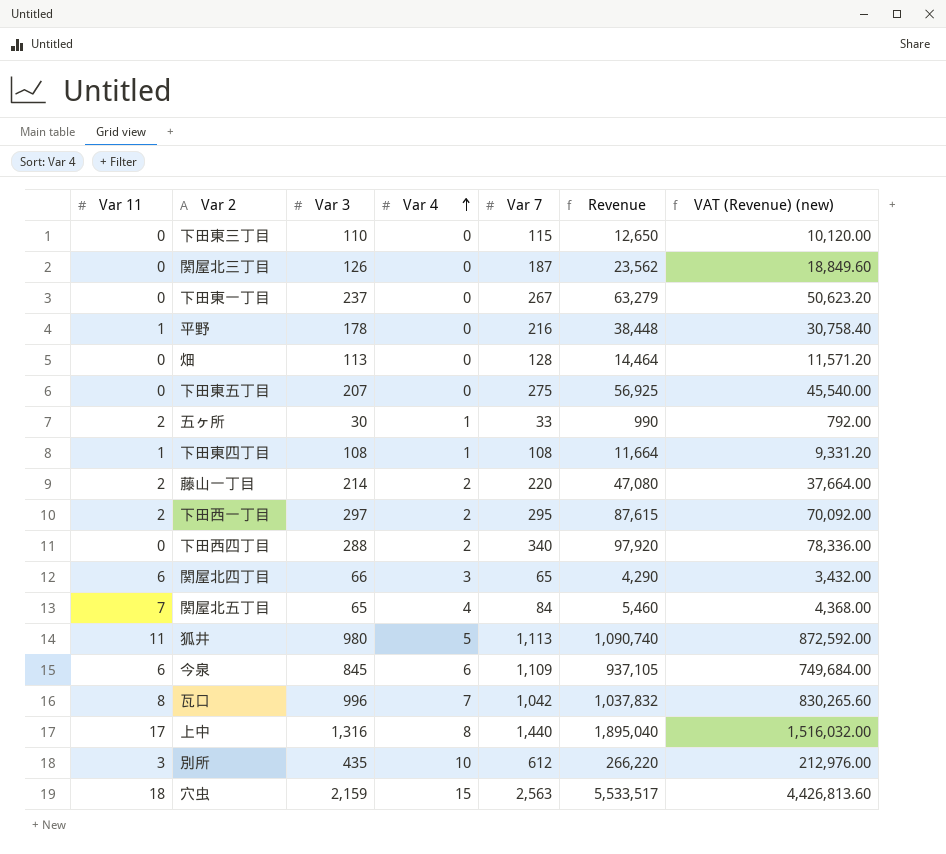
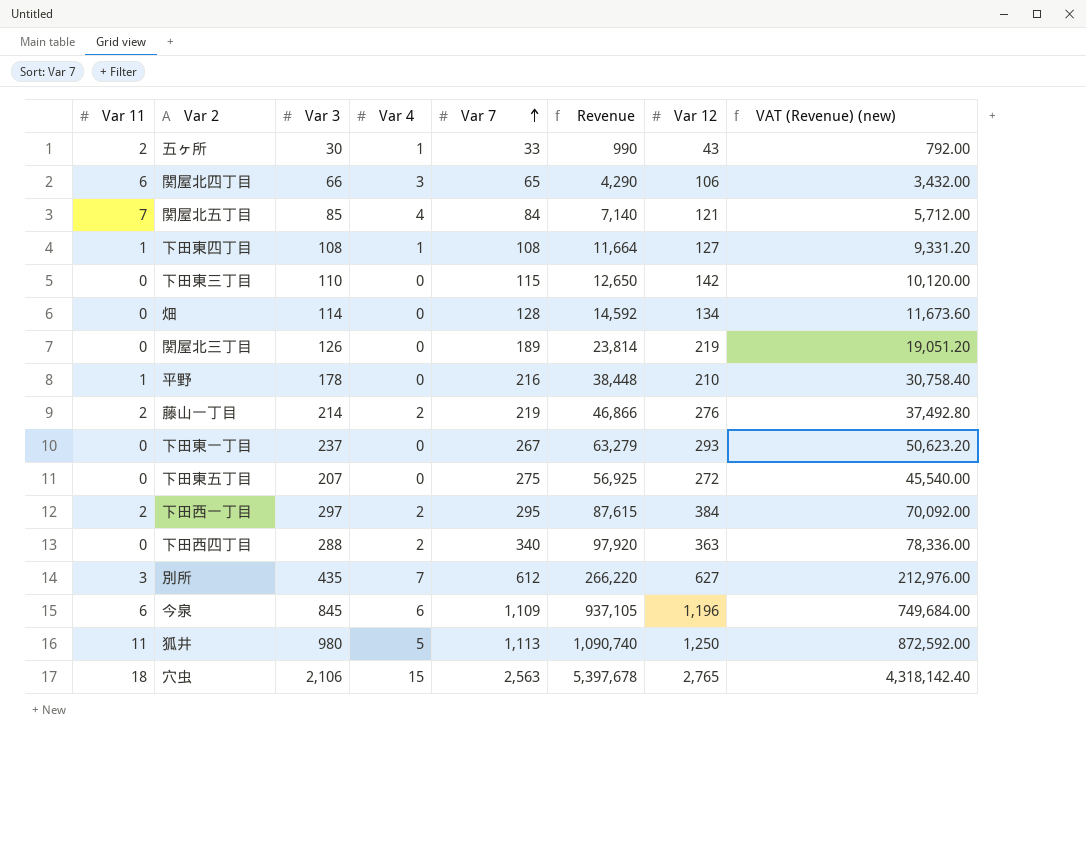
row order: Var 4 ascending -> Var 7 ascending
column Var 12 | position: none -> 7
row 瓦口: 8 | 996 | 7 | 1,042 | 1,037,832 | 830,265.60 -> none
row 上中: 17 | 1,316 | 8 | 1,440 | 1,895,040 | 1,516,032.00 -> none
関屋北五丁目 | Var 3: 65 -> 85
関屋北五丁目 | Revenue: 5,460 -> 7,140
関屋北五丁目 | VAT (Revenue) (new): 4,368.00 -> 5,712.00
畑 | Var 3: 113 -> 114
畑 | Revenue: 14,464 -> 14,592
畑 | VAT (Revenue) (new): 11,571.20 -> 11,673.60
関屋北三丁目 | Var 7: 187 -> 189
関屋北三丁目 | Revenue: 23,562 -> 23,814
関屋北三丁目 | VAT (Revenue) (new): 18,849.60 -> 19,051.20
藤山一丁目 | Var 7: 220 -> 219
藤山一丁目 | Revenue: 47,080 -> 46,866
藤山一丁目 | VAT (Revenue) (new): 37,664.00 -> 37,492.80
別所 | Var 4: 10 -> 7
穴虫 | Var 3: 2,159 -> 2,106
穴虫 | Revenue: 5,533,517 -> 5,397,678
穴虫 | VAT (Revenue) (new): 4,426,813.60 -> 4,318,142.40

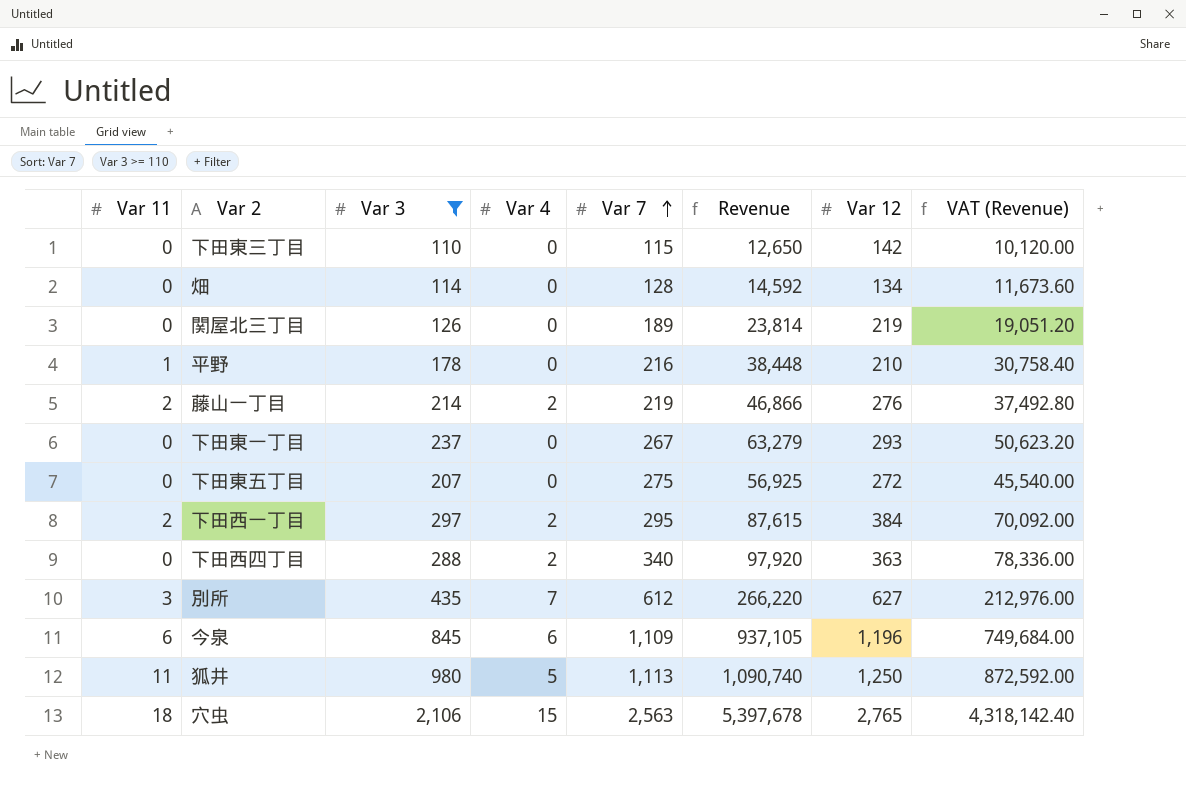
filter: none -> Var 3 >= 110
column name: VAT (Revenue) (new) -> VAT (Revenue)

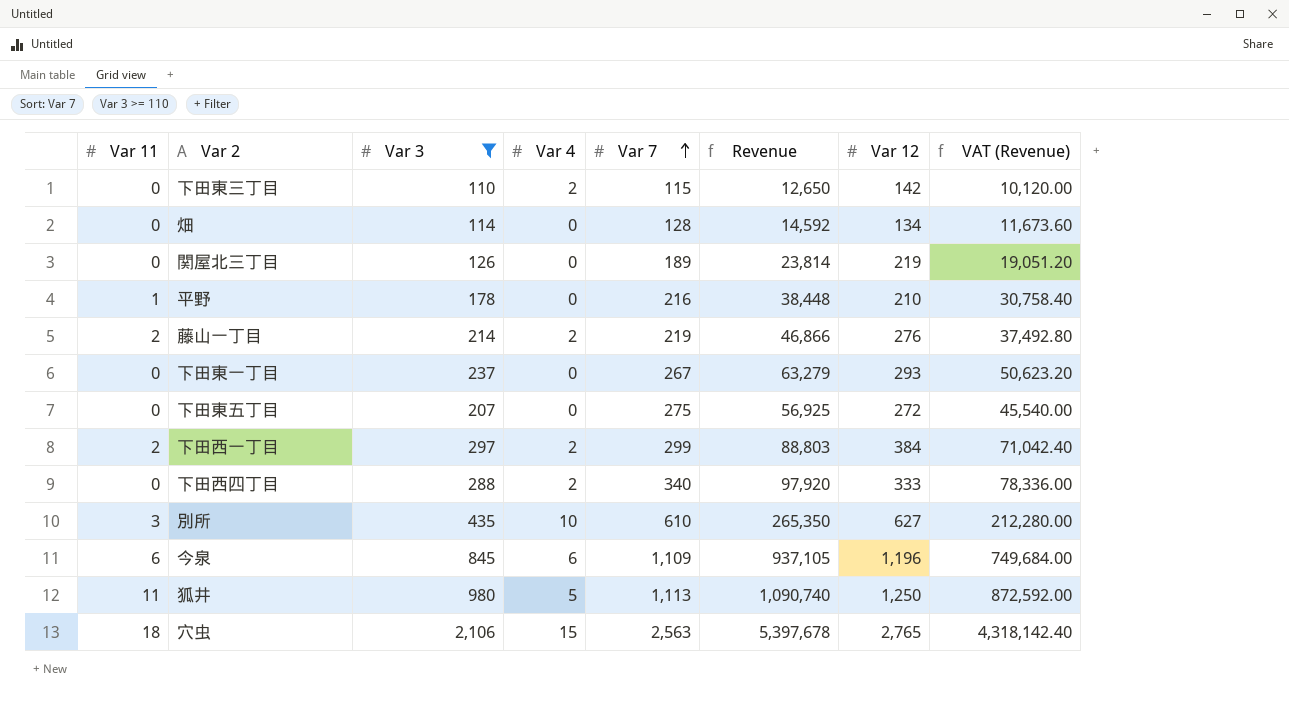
下田東三丁目 | Var 4: 0 -> 2
下田西一丁目 | Var 7: 295 -> 299
下田西一丁目 | Revenue: 87,615 -> 88,803
下田西一丁目 | VAT (Revenue): 70,092.00 -> 71,042.40
下田西四丁目 | Var 12: 363 -> 333
別所 | Var 4: 7 -> 10
別所 | Var 7: 612 -> 610
別所 | Revenue: 266,220 -> 265,350
別所 | VAT (Revenue): 212,976.00 -> 212,280.00

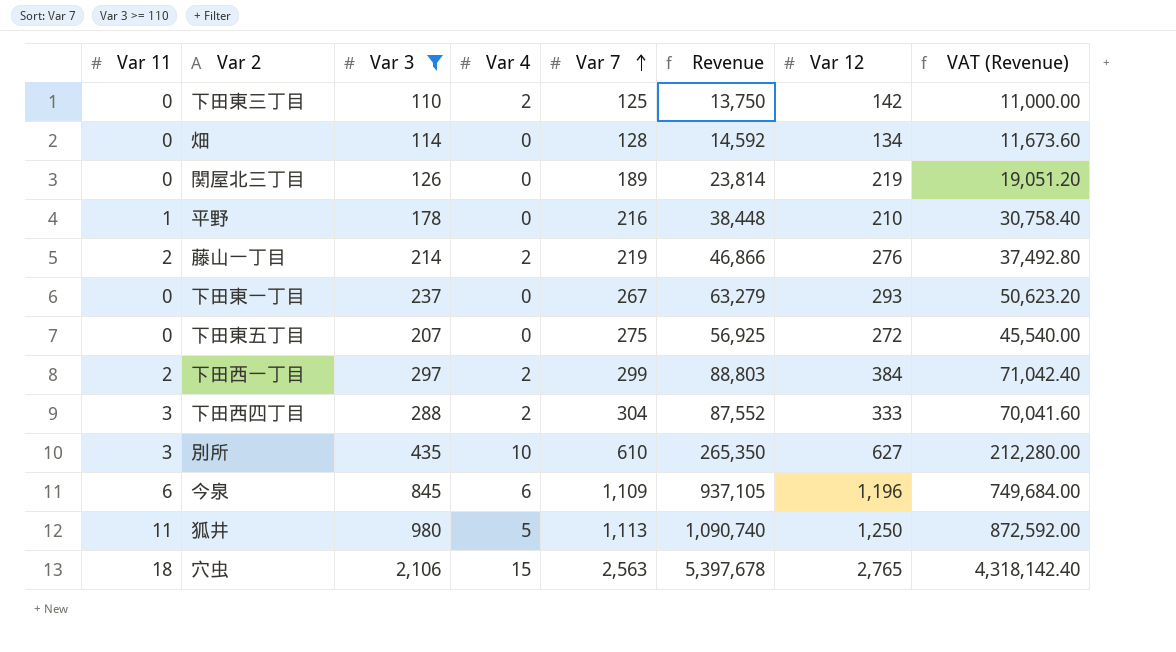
下田東三丁目 | Var 7: 115 -> 125
下田東三丁目 | Revenue: 12,650 -> 13,750
下田東三丁目 | VAT (Revenue): 10,120.00 -> 11,000.00
下田西四丁目 | Var 11: 0 -> 3
下田西四丁目 | Var 7: 340 -> 304
下田西四丁目 | Revenue: 97,920 -> 87,552
下田西四丁目 | VAT (Revenue): 78,336.00 -> 70,041.60

